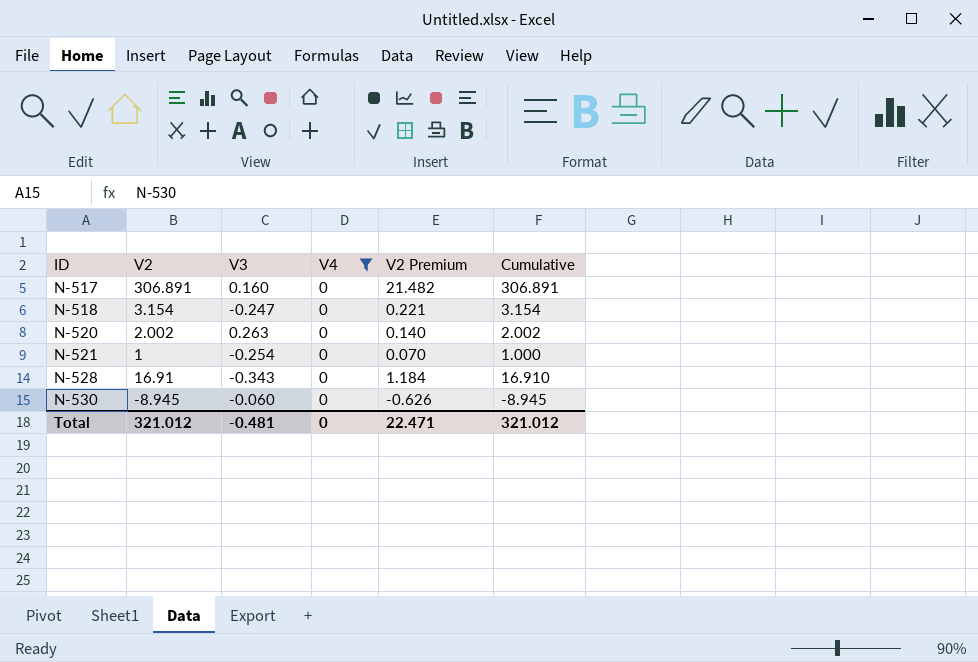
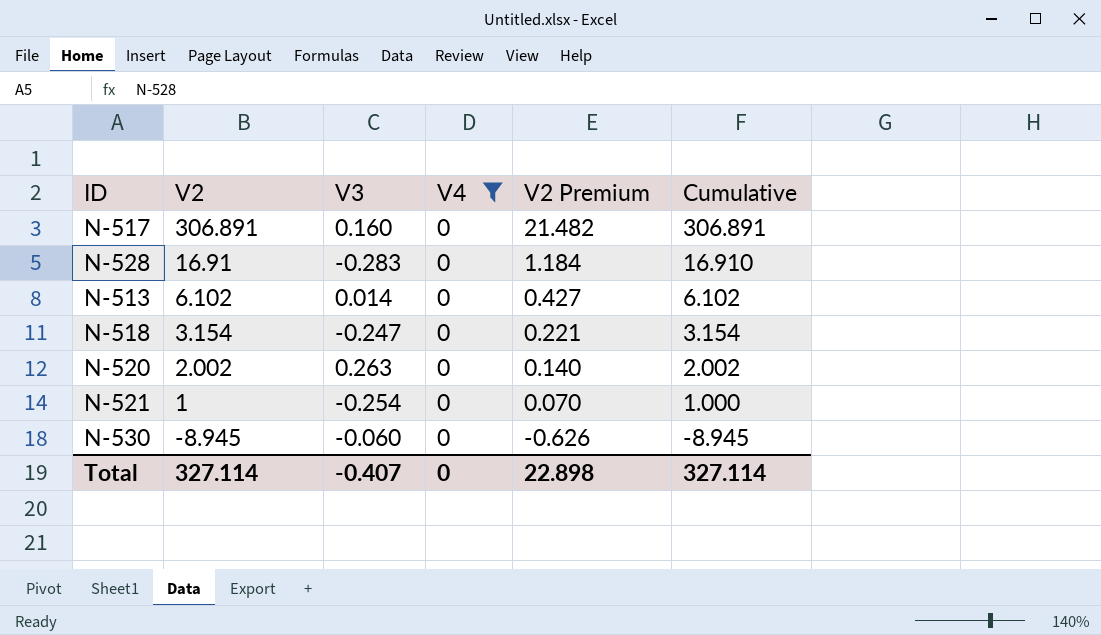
row order: ID ascending -> V2 descending
N-528 | V3: -0.343 -> -0.283
row N-513: none -> 6.102 | 0.014 | 0 | 0.427 | 6.102
Total | V2: 321.012 -> 327.114
Total | V3: -0.481 -> -0.407
Total | V2 Premium: 22.471 -> 22.898
Total | Cumulative: 321.012 -> 327.114

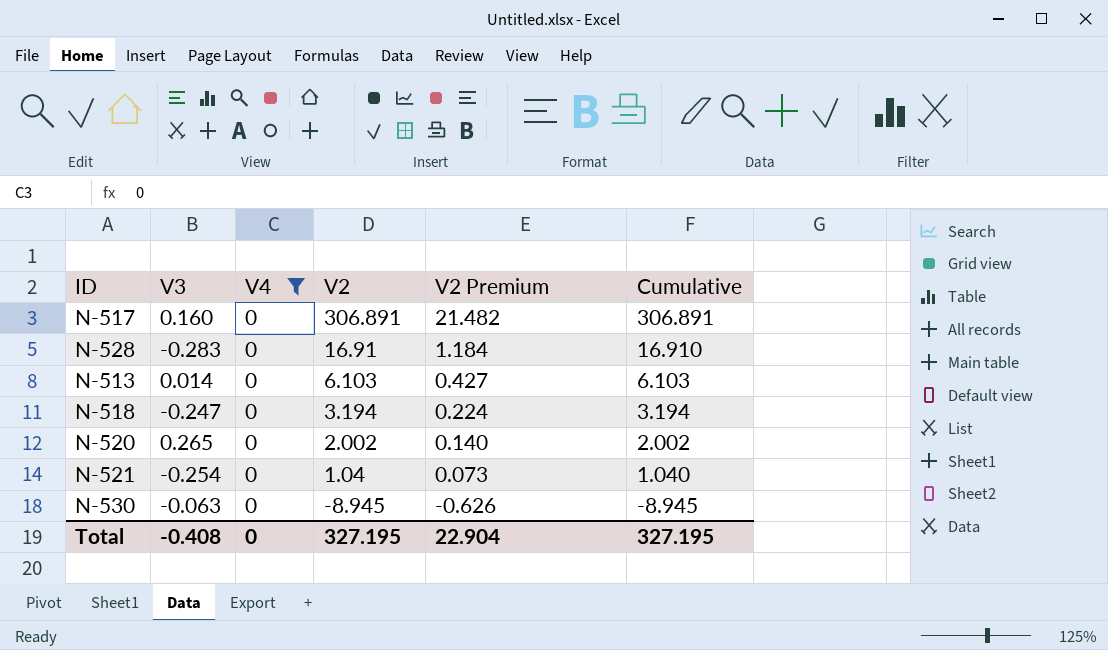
column V2 | position: 2 -> 4
N-513 | V2: 6.102 -> 6.103
N-513 | Cumulative: 6.102 -> 6.103
N-518 | V2: 3.154 -> 3.194
N-518 | V2 Premium: 0.221 -> 0.224
N-518 | Cumulative: 3.154 -> 3.194
N-520 | V3: 0.263 -> 0.265
N-521 | V2: 1 -> 1.04
N-521 | V2 Premium: 0.070 -> 0.073
N-521 | Cumulative: 1.000 -> 1.040
N-530 | V3: -0.060 -> -0.063
Total | V3: -0.407 -> -0.408
Total | V2: 327.114 -> 327.195
Total | V2 Premium: 22.898 -> 22.904
Total | Cumulative: 327.114 -> 327.195

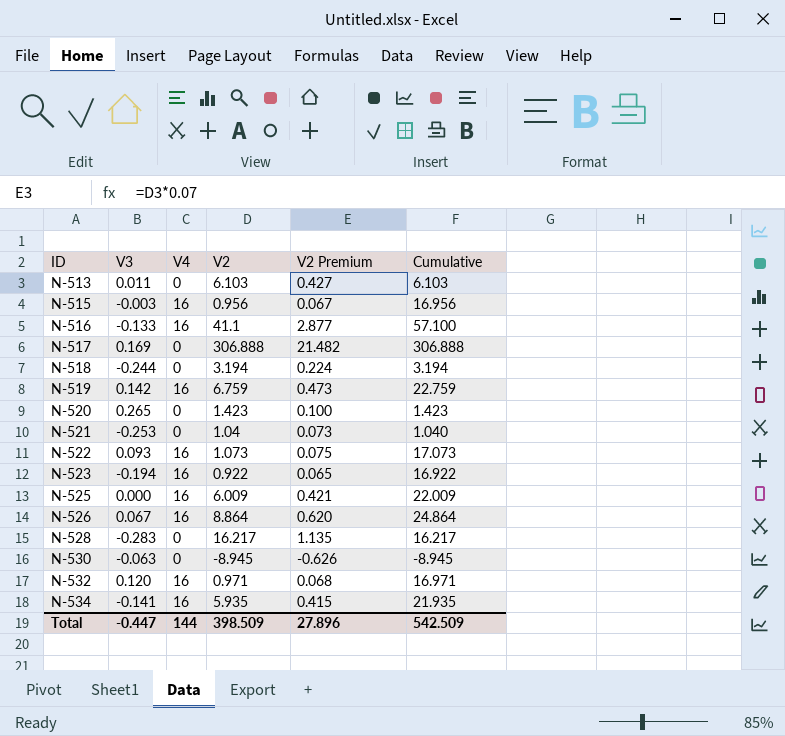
filter: V4 = 0 -> none
row order: V2 descending -> ID ascending
N-513 | V3: 0.014 -> 0.011
N-517 | V3: 0.160 -> 0.169
N-517 | V2: 306.891 -> 306.888
N-517 | Cumulative: 306.891 -> 306.888
N-518 | V3: -0.247 -> -0.244
N-520 | V2: 2.002 -> 1.423
N-520 | V2 Premium: 0.140 -> 0.100
N-520 | Cumulative: 2.002 -> 1.423
N-521 | V3: -0.254 -> -0.253
N-528 | V2: 16.91 -> 16.217
N-528 | V2 Premium: 1.184 -> 1.135
N-528 | Cumulative: 16.910 -> 16.217
Total | V3: -0.408 -> -0.447
Total | V4: 0 -> 144
Total | V2: 327.195 -> 398.509
Total | V2 Premium: 22.904 -> 27.896
Total | Cumulative: 327.195 -> 542.509

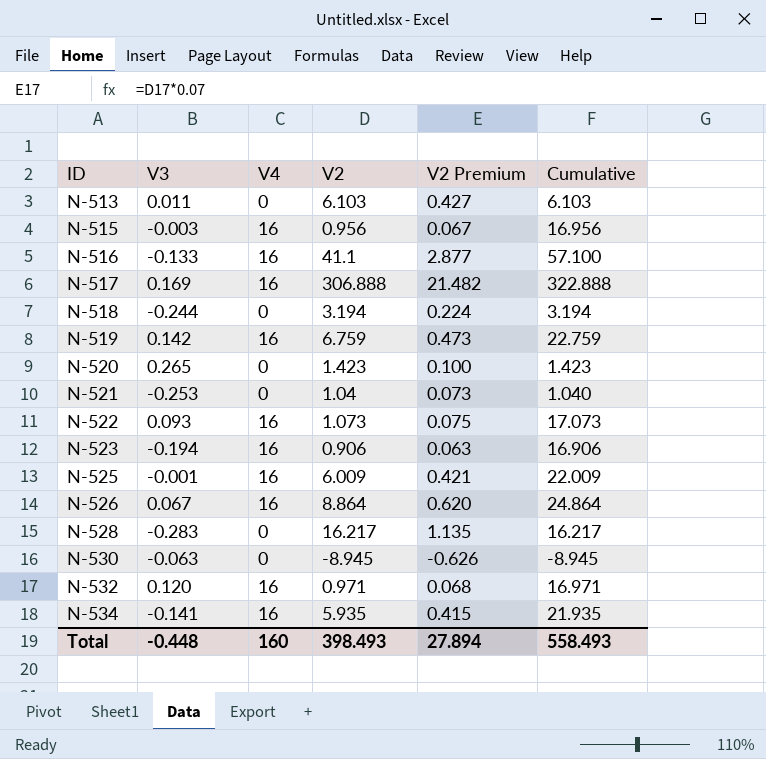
N-517 | V4: 0 -> 16
N-517 | Cumulative: 306.888 -> 322.888
N-523 | V2: 0.922 -> 0.906
N-523 | V2 Premium: 0.065 -> 0.063
N-523 | Cumulative: 16.922 -> 16.906
N-525 | V3: 0.000 -> -0.001
Total | V3: -0.447 -> -0.448
Total | V4: 144 -> 160
Total | V2: 398.509 -> 398.493
Total | V2 Premium: 27.896 -> 27.894
Total | Cumulative: 542.509 -> 558.493

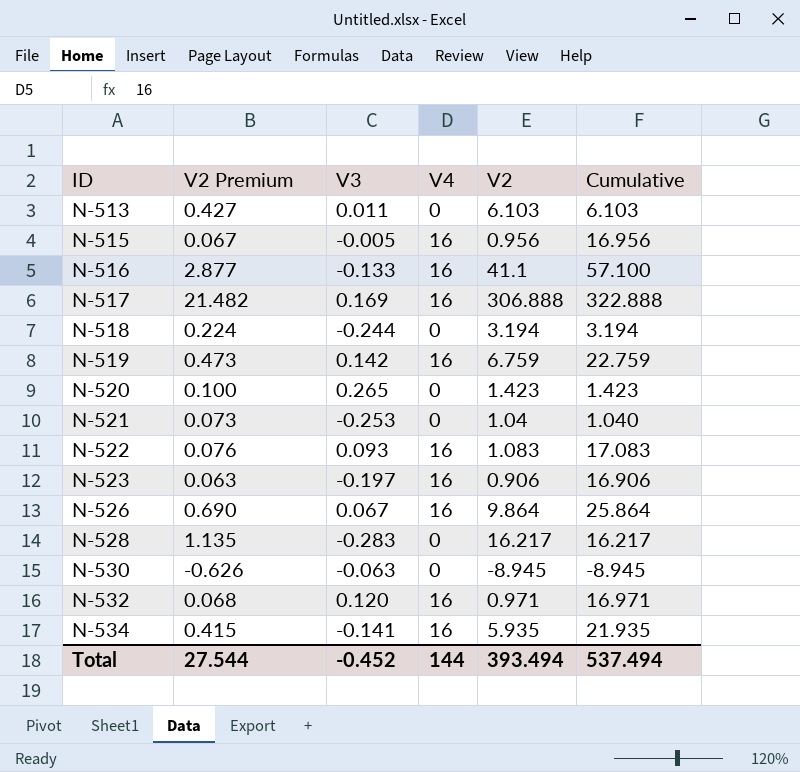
column V2 Premium | position: 5 -> 2
row N-525: -0.001 | 16 | 6.009 | 0.421 | 22.009 -> none
N-515 | V3: -0.003 -> -0.005
N-522 | V2 Premium: 0.075 -> 0.076
N-522 | V2: 1.073 -> 1.083
N-522 | Cumulative: 17.073 -> 17.083
N-523 | V3: -0.194 -> -0.197
N-526 | V2 Premium: 0.620 -> 0.690
N-526 | V2: 8.864 -> 9.864
N-526 | Cumulative: 24.864 -> 25.864
Total | V2 Premium: 27.894 -> 27.544
Total | V3: -0.448 -> -0.452
Total | V4: 160 -> 144
Total | V2: 398.493 -> 393.494
Total | Cumulative: 558.493 -> 537.494

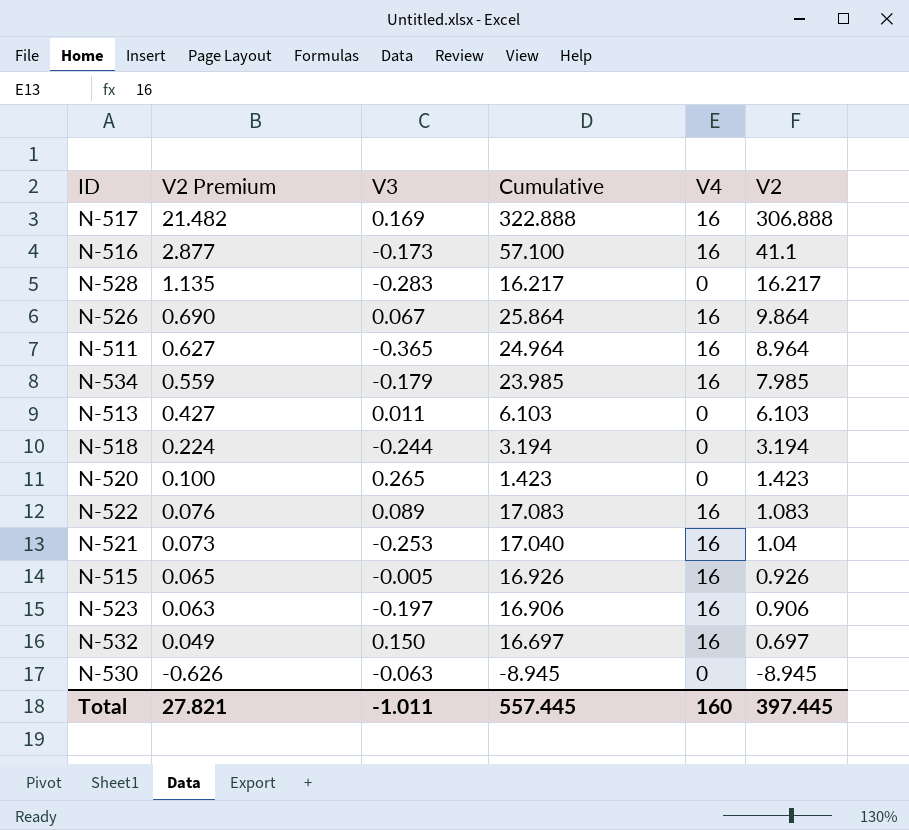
row order: ID ascending -> V2 Premium descending
column Cumulative | position: 6 -> 4
row N-519: 0.473 | 0.142 | 16 | 6.759 | 22.759 -> none
N-516 | V3: -0.133 -> -0.173
row N-511: none -> 0.627 | -0.365 | 24.964 | 16 | 8.964
N-534 | V2 Premium: 0.415 -> 0.559
N-534 | V3: -0.141 -> -0.179
N-534 | Cumulative: 21.935 -> 23.985
N-534 | V2: 5.935 -> 7.985
N-522 | V3: 0.093 -> 0.089
N-521 | Cumulative: 1.040 -> 17.040
N-521 | V4: 0 -> 16
N-515 | V2 Premium: 0.067 -> 0.065
N-515 | Cumulative: 16.956 -> 16.926
N-515 | V2: 0.956 -> 0.926
N-532 | V2 Premium: 0.068 -> 0.049
N-532 | V3: 0.120 -> 0.150
N-532 | Cumulative: 16.971 -> 16.697
N-532 | V2: 0.971 -> 0.697
Total | V2 Premium: 27.544 -> 27.821
Total | V3: -0.452 -> -1.011
Total | Cumulative: 537.494 -> 557.445
Total | V4: 144 -> 160
Total | V2: 393.494 -> 397.445

